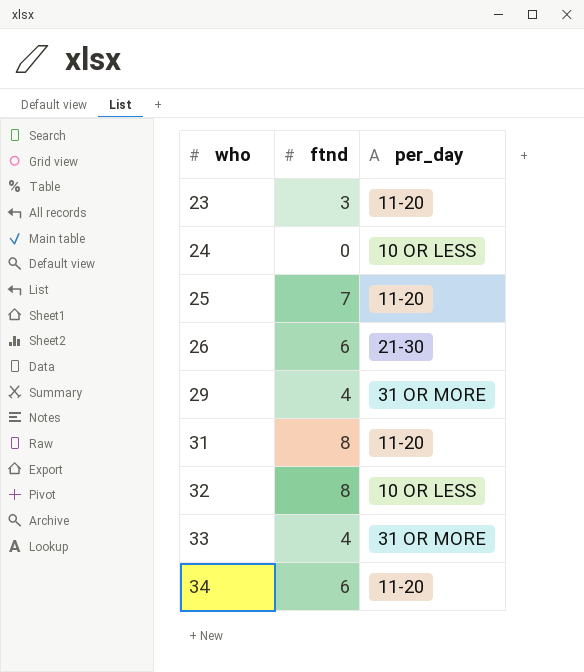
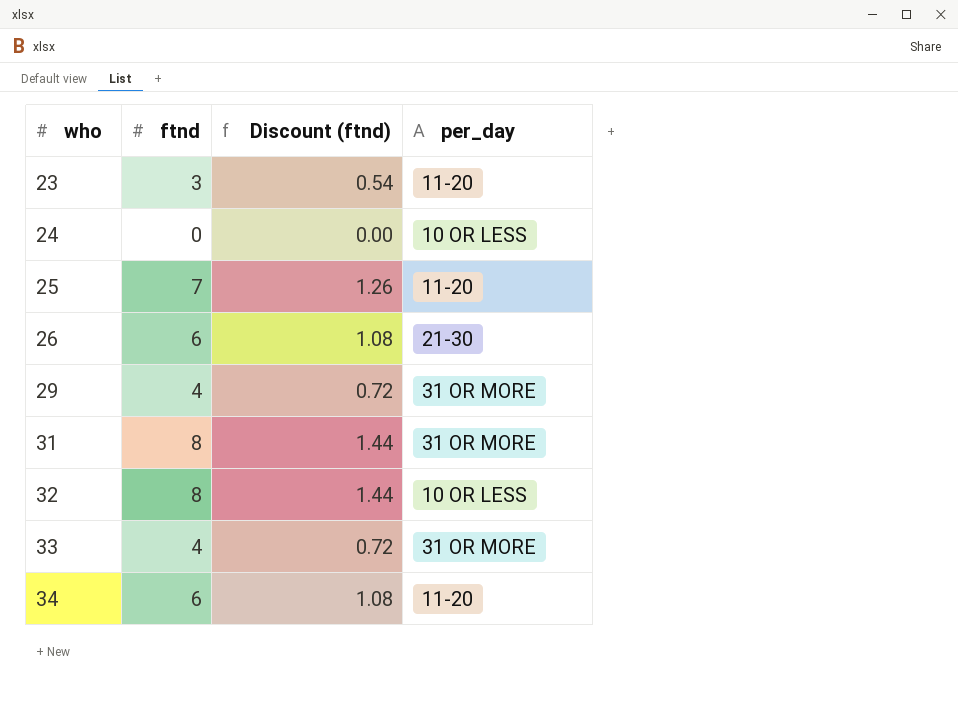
column Discount (ftnd) | formula: none -> [ftnd] * 0.18
31 | per_day: 11-20 -> 31 OR MORE

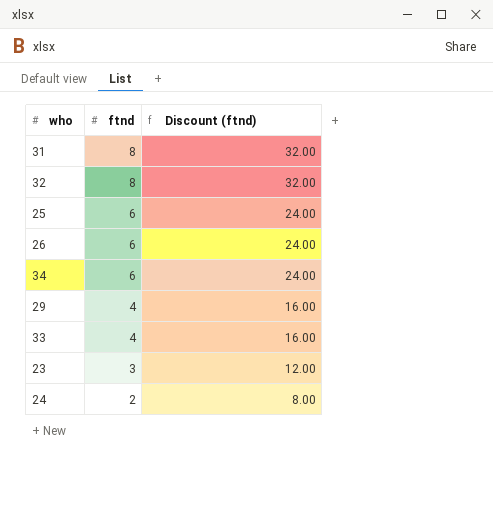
row order: who ascending -> ftnd descending
column per_day | position: 4 -> none
column Discount (ftnd) | formula: [ftnd] * 0.18 -> [ftnd] * 4
25 | ftnd: 7 -> 6
24 | ftnd: 0 -> 2

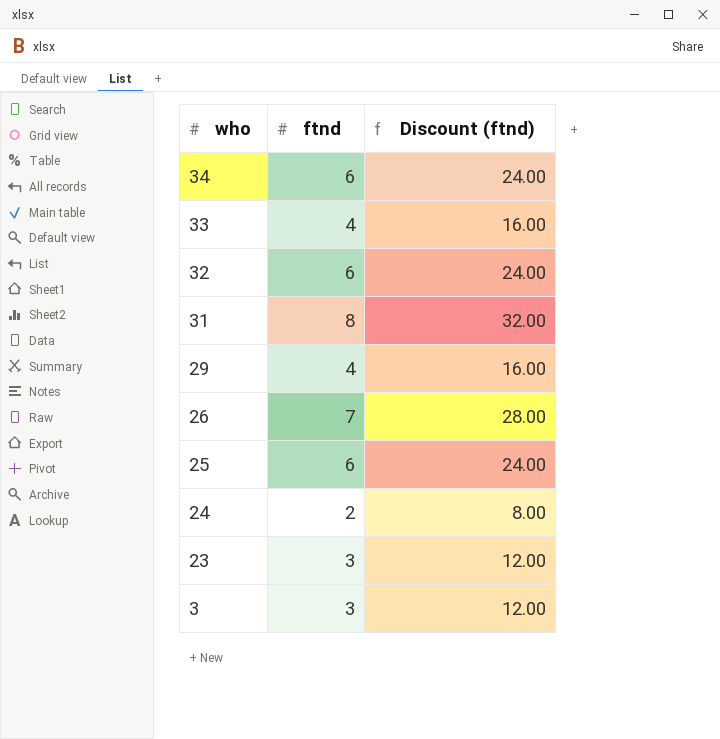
row order: ftnd descending -> who descending
32 | ftnd: 8 -> 6
32 | Discount (ftnd): 32.00 -> 24.00
26 | ftnd: 6 -> 7
26 | Discount (ftnd): 24.00 -> 28.00
row 3: none -> 3 | 12.00

